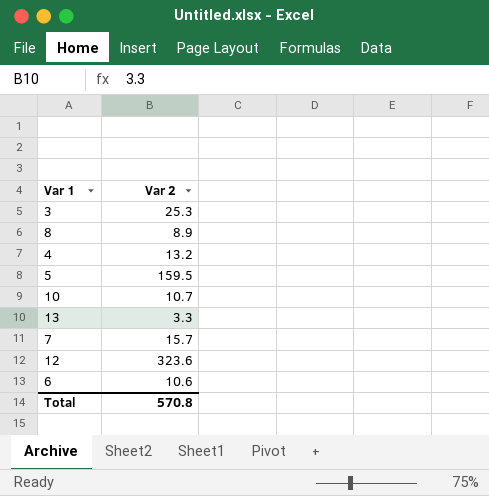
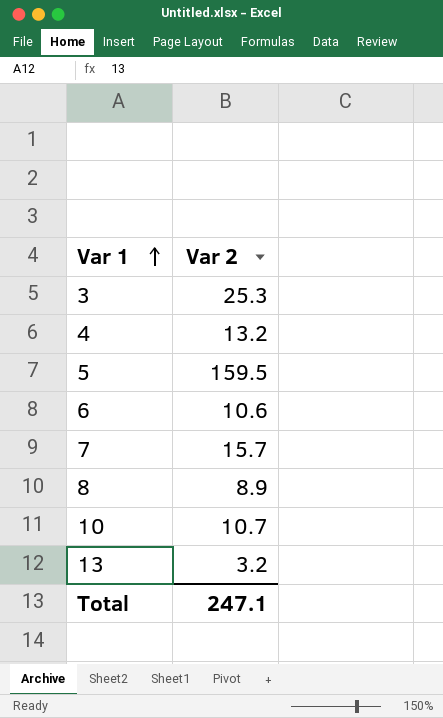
row order: none -> Var 1 ascending
row 12: 323.6 -> none
13 | Var 2: 3.3 -> 3.2
Total | Var 2: 570.8 -> 247.1

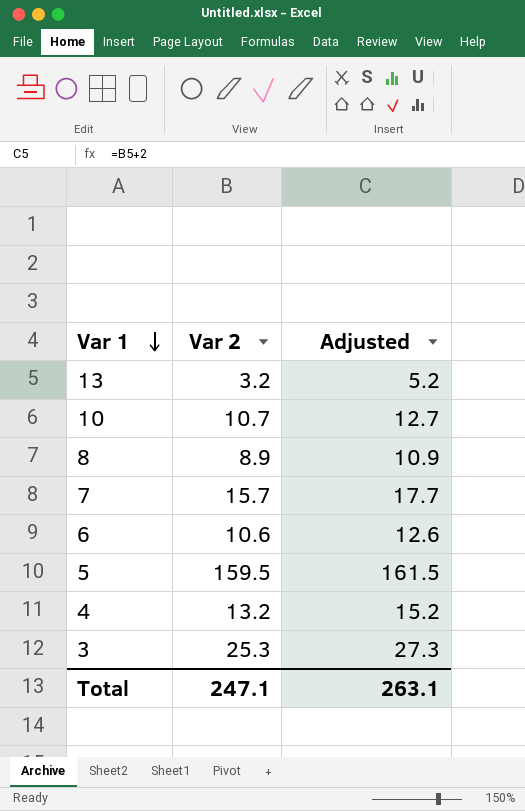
row order: Var 1 ascending -> Var 1 descending
column Adjusted | formula: none -> [Var 2] + 2

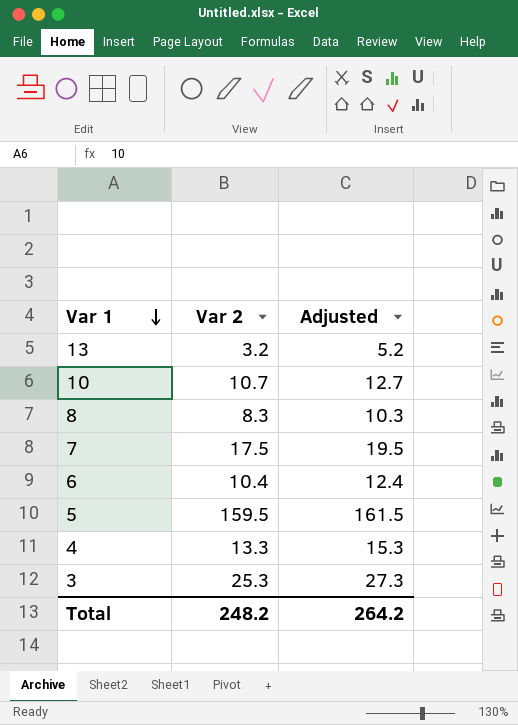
8 | Var 2: 8.9 -> 8.3
8 | Adjusted: 10.9 -> 10.3
7 | Var 2: 15.7 -> 17.5
7 | Adjusted: 17.7 -> 19.5
6 | Var 2: 10.6 -> 10.4
6 | Adjusted: 12.6 -> 12.4
4 | Var 2: 13.2 -> 13.3
4 | Adjusted: 15.2 -> 15.3
Total | Var 2: 247.1 -> 248.2
Total | Adjusted: 263.1 -> 264.2

